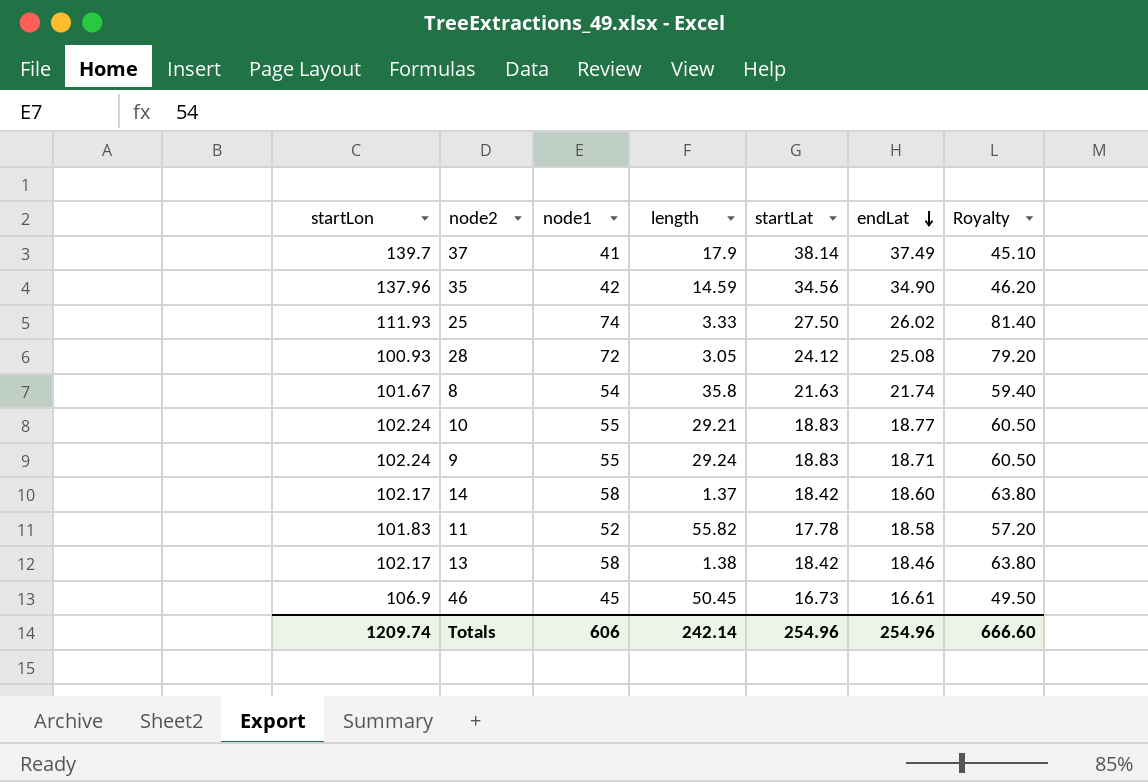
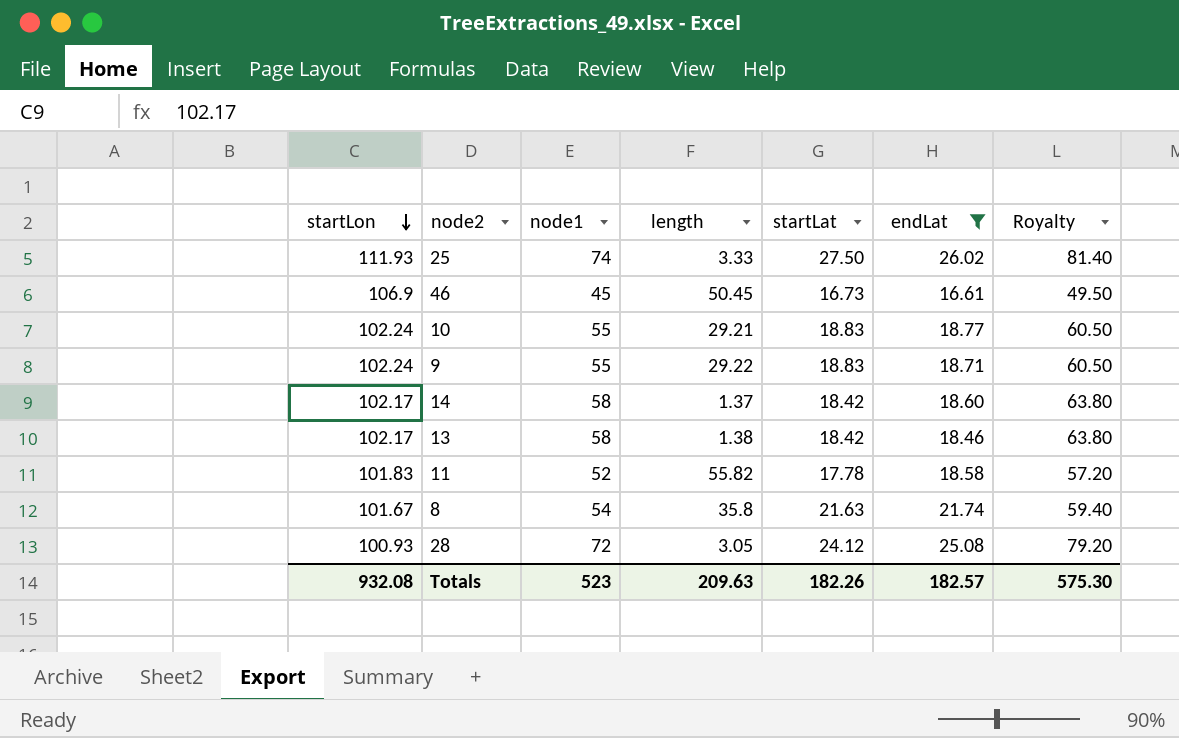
filter: none -> endLat <= 26.02
row order: endLat descending -> startLon descending
9 | length: 29.24 -> 29.22
Totals | startLon: 1209.74 -> 932.08
Totals | node1: 606 -> 523
Totals | length: 242.14 -> 209.63
Totals | startLat: 254.96 -> 182.26
Totals | endLat: 254.96 -> 182.57
Totals | Royalty: 666.60 -> 575.30

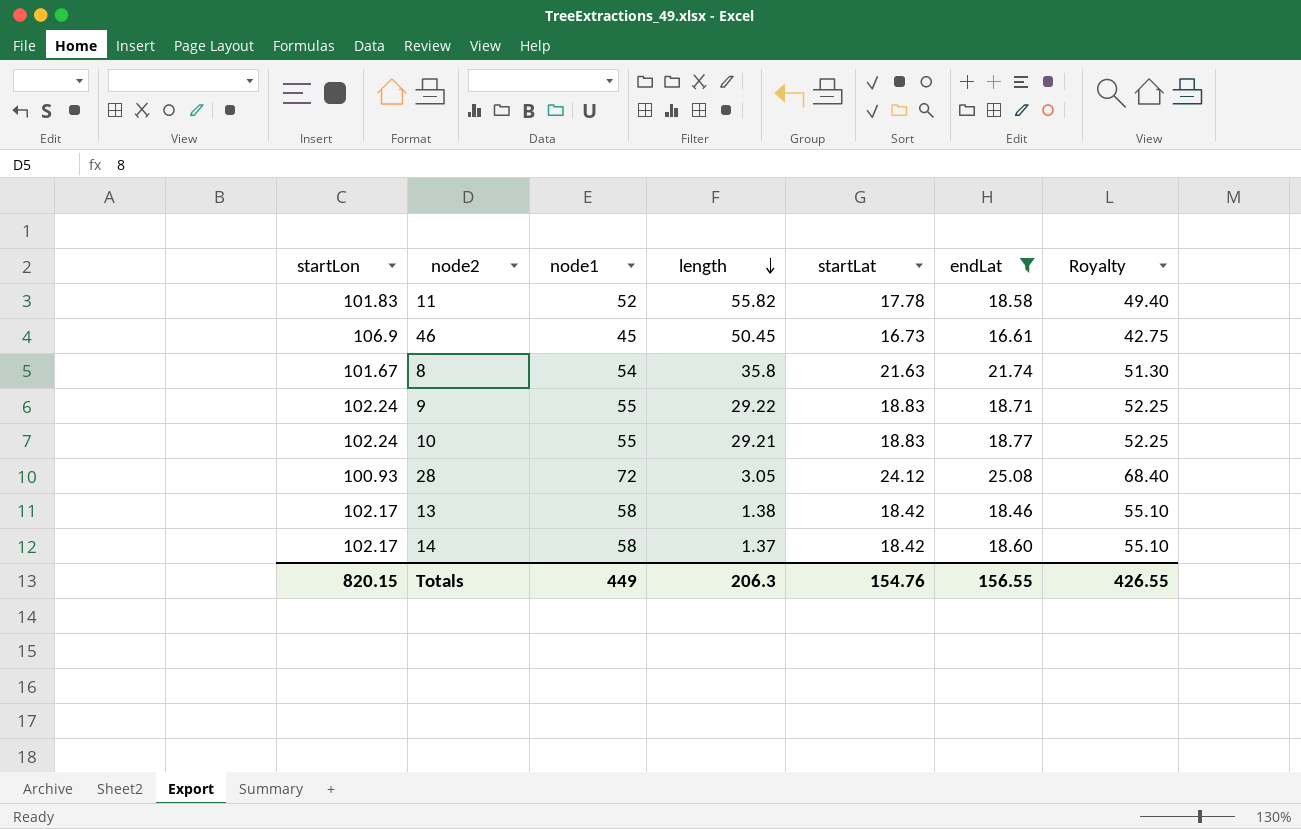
row order: startLon descending -> length descending
column Royalty | formula: [node1] * 1.1 -> [node1] * 0.95
row 25: 111.93 | 74 | 3.33 | 27.50 | 26.02 | 81.40 -> none
Totals | startLon: 932.08 -> 820.15
Totals | node1: 523 -> 449
Totals | length: 209.63 -> 206.3
Totals | startLat: 182.26 -> 154.76
Totals | endLat: 182.57 -> 156.55
Totals | Royalty: 575.30 -> 426.55

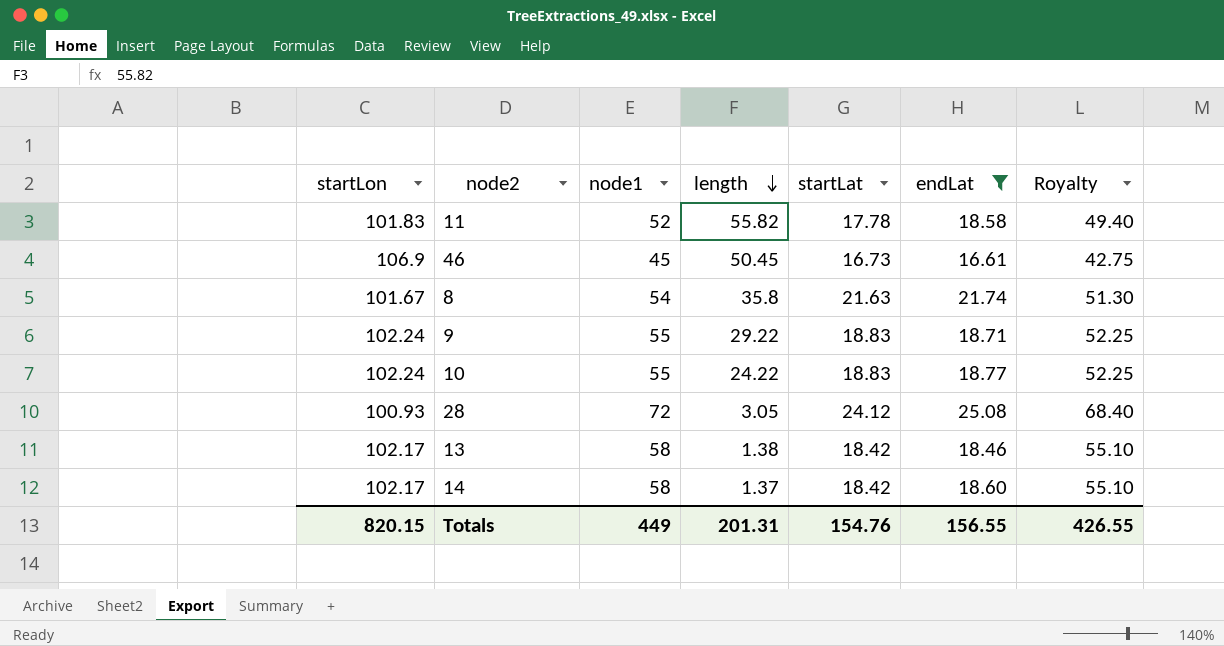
10 | length: 29.21 -> 24.22
Totals | length: 206.3 -> 201.31

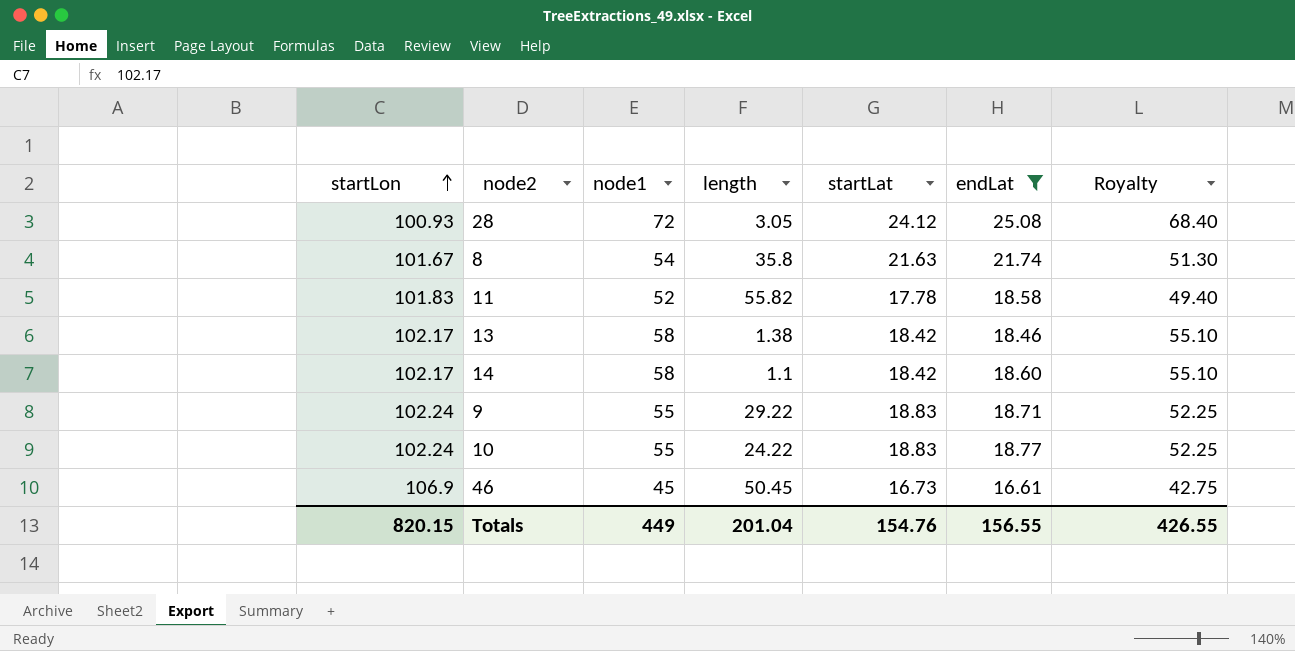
row order: length descending -> startLon ascending
14 | length: 1.37 -> 1.1
Totals | length: 201.31 -> 201.04

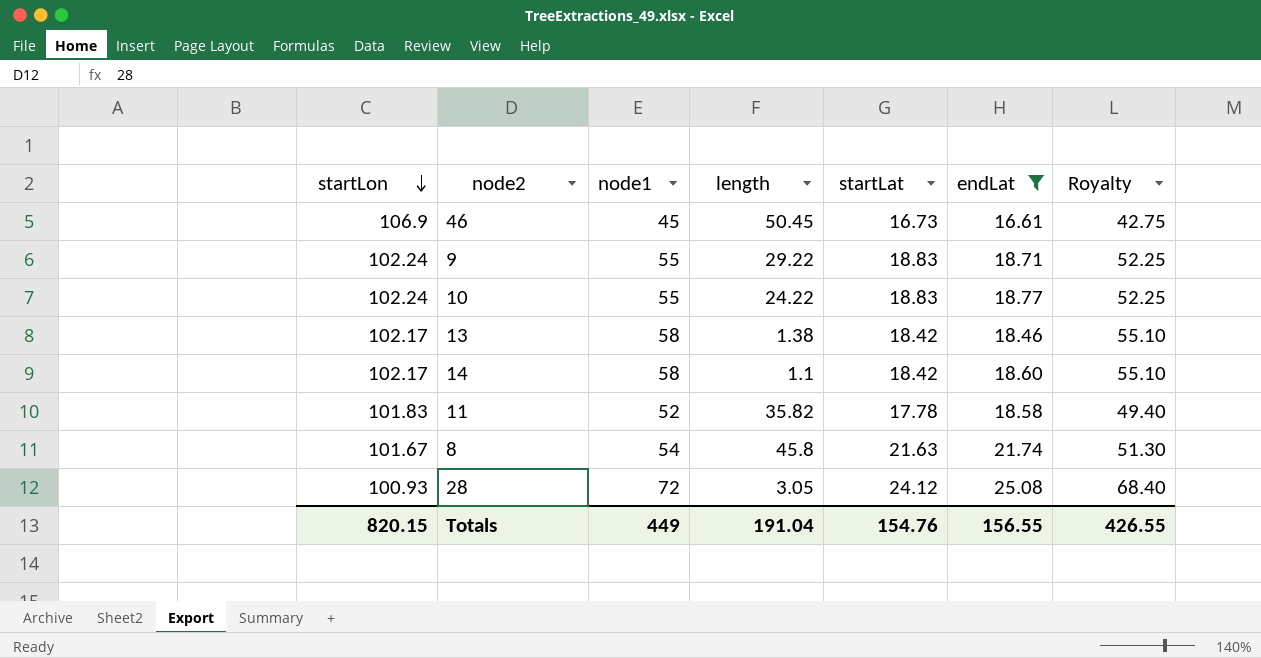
row order: startLon ascending -> startLon descending
11 | length: 55.82 -> 35.82
8 | length: 35.8 -> 45.8
Totals | length: 201.04 -> 191.04

